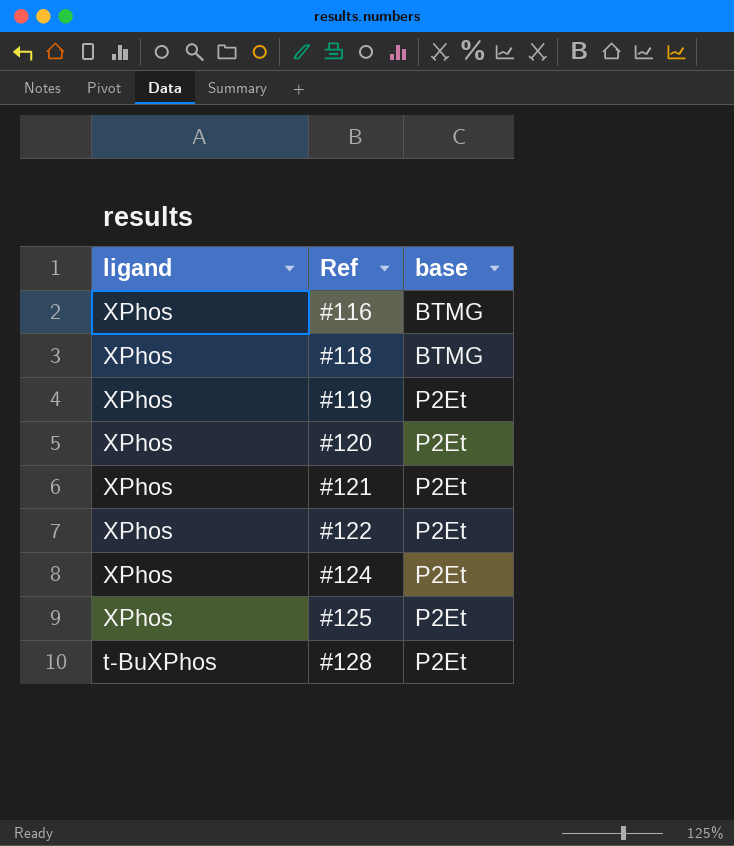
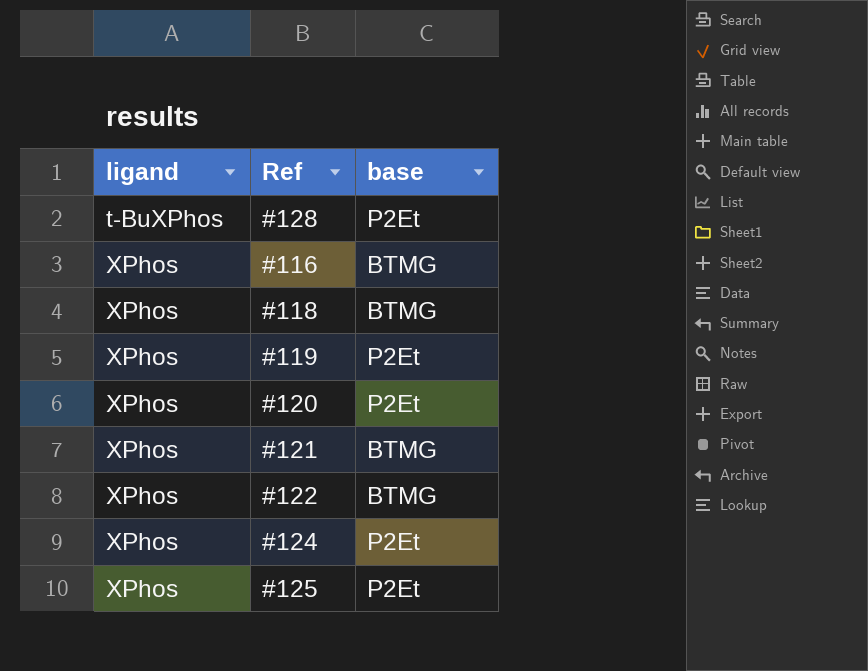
row order: ligand descending -> ligand ascending
#121 | base: P2Et -> BTMG
#122 | base: P2Et -> BTMG

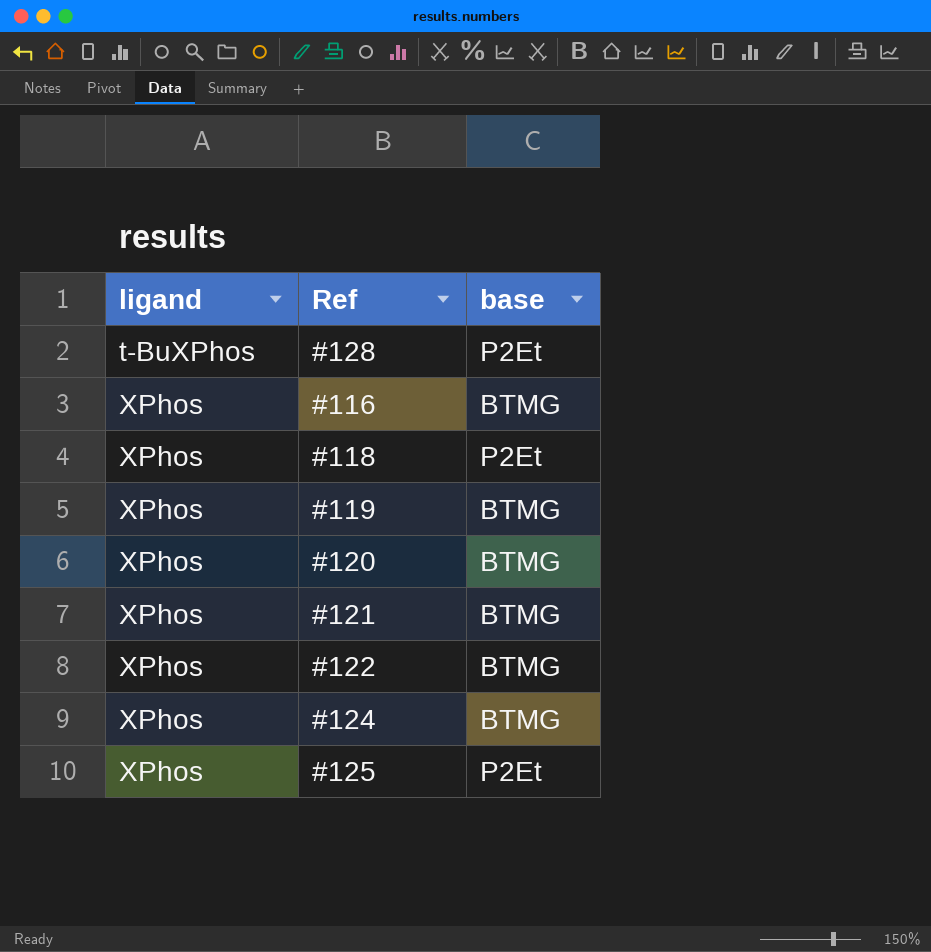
#118 | base: BTMG -> P2Et
#119 | base: P2Et -> BTMG
#120 | base: P2Et -> BTMG
#124 | base: P2Et -> BTMG

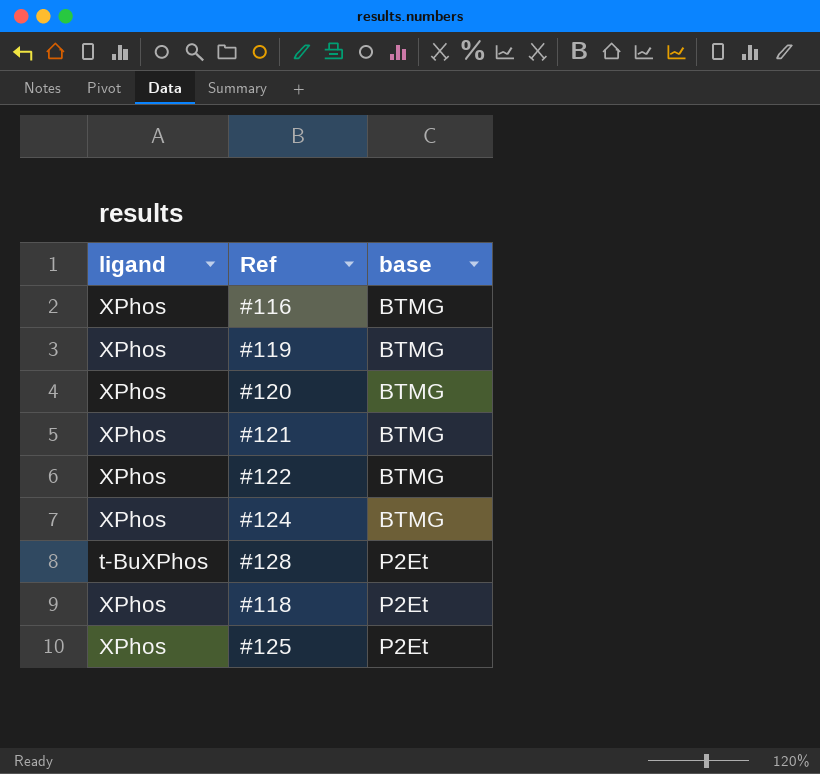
row order: ligand ascending -> base ascending

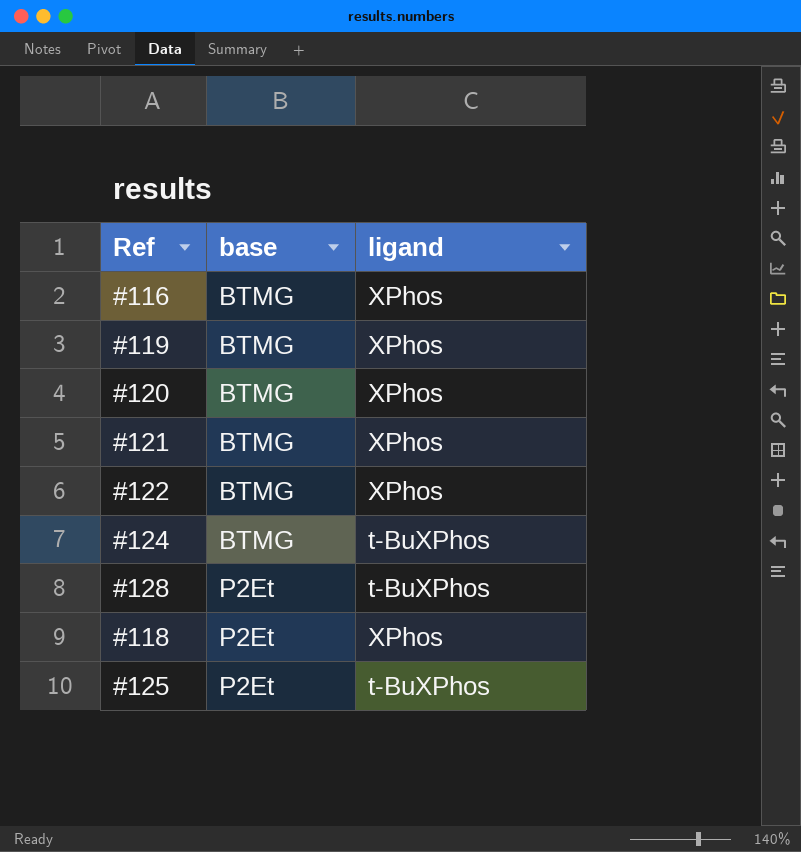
column ligand | position: 1 -> 3
#124 | ligand: XPhos -> t-BuXPhos
#125 | ligand: XPhos -> t-BuXPhos

